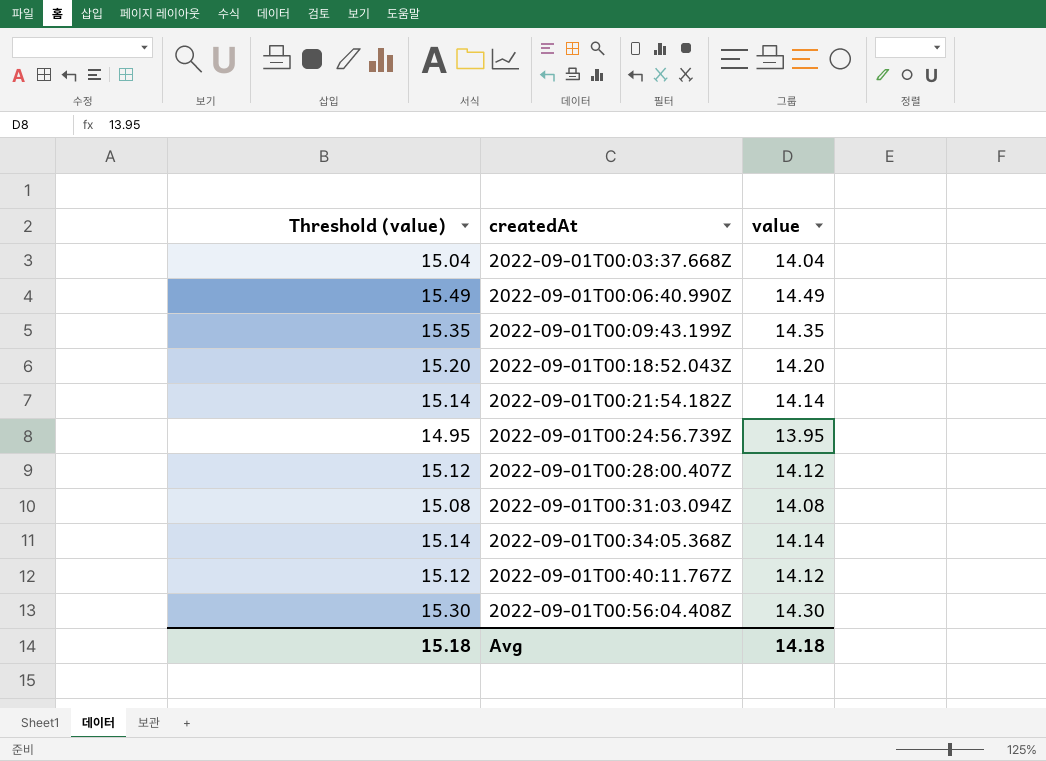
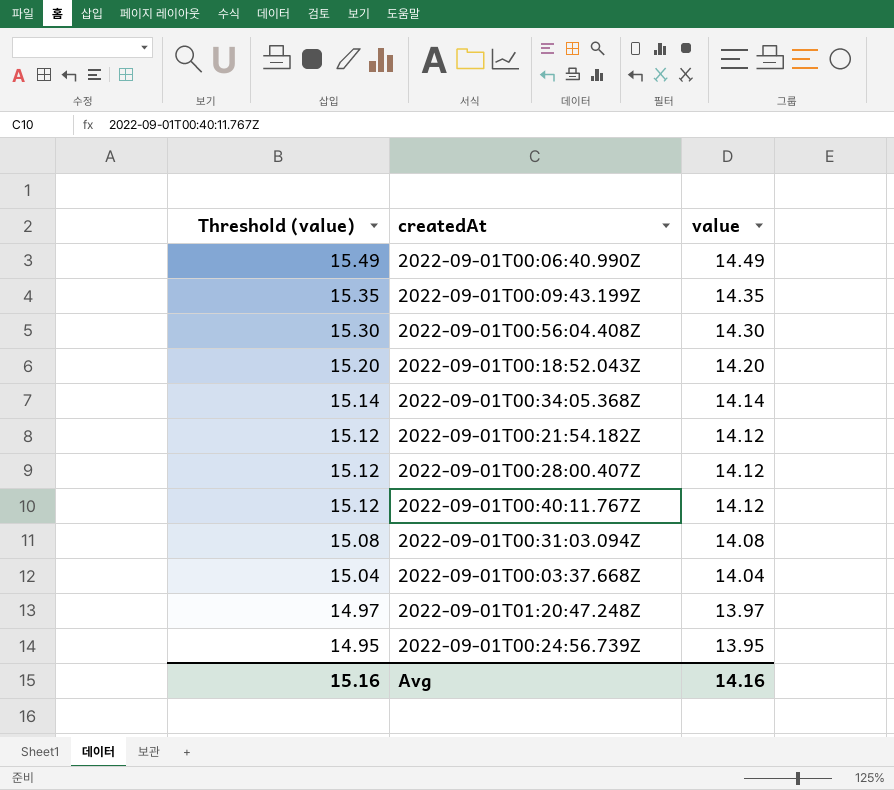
row order: createdAt ascending -> Threshold (value) descending
2022-09-01T00:21:54.182Z | Threshold (value): 15.14 -> 15.12
2022-09-01T00:21:54.182Z | value: 14.14 -> 14.12
row 2022-09-01T01:20:47.248Z: none -> 14.97 | 13.97
Avg | Threshold (value): 15.18 -> 15.16
Avg | value: 14.18 -> 14.16

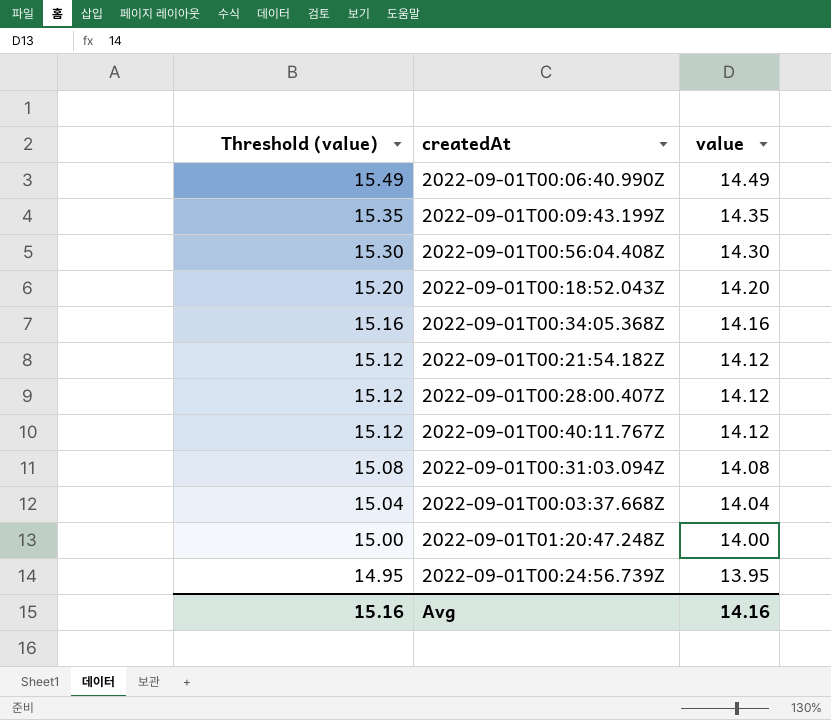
2022-09-01T00:34:05.368Z | Threshold (value): 15.14 -> 15.16
2022-09-01T00:34:05.368Z | value: 14.14 -> 14.16
2022-09-01T01:20:47.248Z | Threshold (value): 14.97 -> 15.00
2022-09-01T01:20:47.248Z | value: 13.97 -> 14.00

